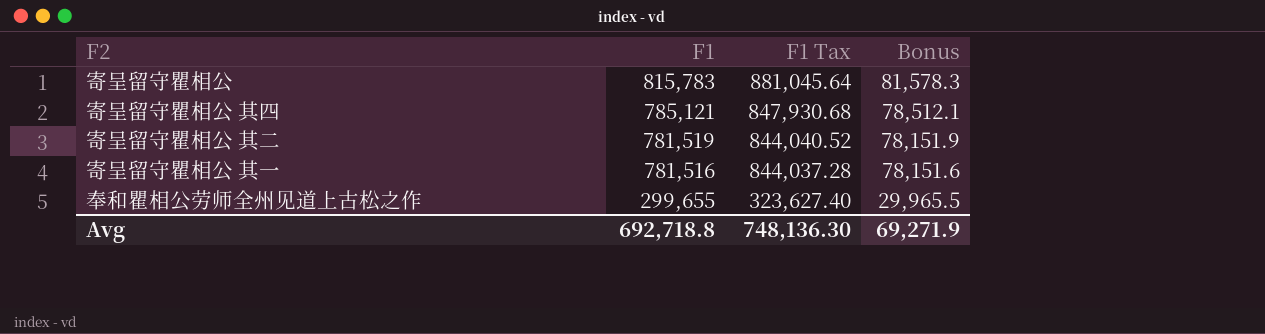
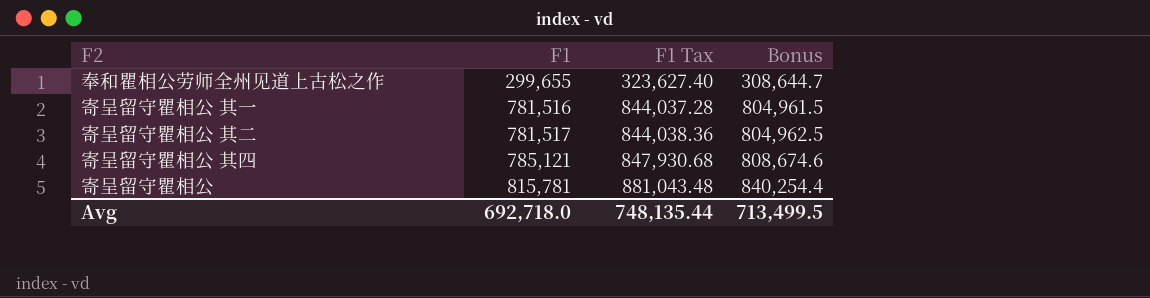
row order: F1 descending -> F1 ascending
column Bonus | formula: [F1] * 0.1 -> [F1] * 1.03
寄呈留守瞿相公 其二 | F1: 781,519 -> 781,517
寄呈留守瞿相公 其二 | F1 Tax: 844,040.52 -> 844,038.36
寄呈留守瞿相公 | F1: 815,783 -> 815,781
寄呈留守瞿相公 | F1 Tax: 881,045.64 -> 881,043.48
Avg | F1: 692,718.8 -> 692,718.0
Avg | F1 Tax: 748,136.30 -> 748,135.44
Avg | Bonus: 69,271.9 -> 713,499.5

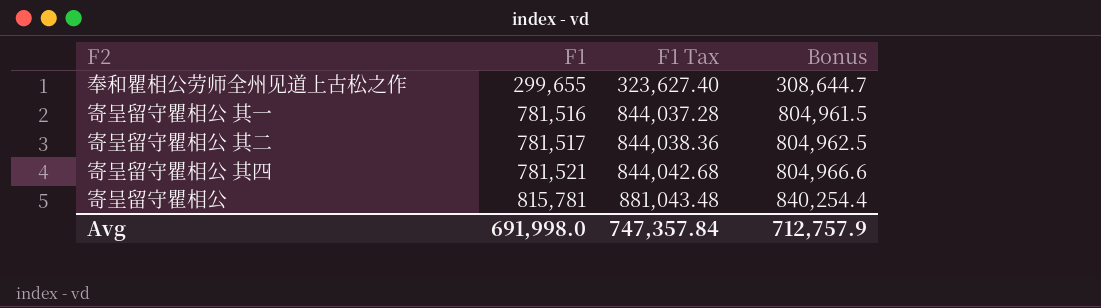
寄呈留守瞿相公 其四 | F1: 785,121 -> 781,521
寄呈留守瞿相公 其四 | F1 Tax: 847,930.68 -> 844,042.68
寄呈留守瞿相公 其四 | Bonus: 808,674.6 -> 804,966.6
Avg | F1: 692,718.0 -> 691,998.0
Avg | F1 Tax: 748,135.44 -> 747,357.84
Avg | Bonus: 713,499.5 -> 712,757.9

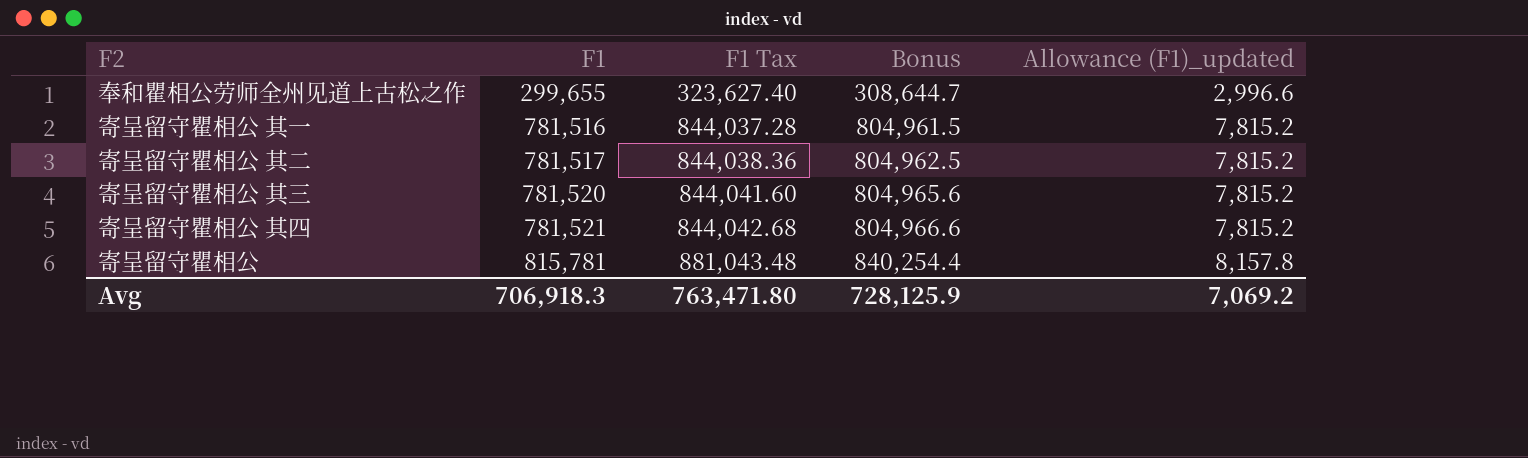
column Allowance (F1)_updated | formula: none -> [F1] * 0.01
row 寄呈留守瞿相公 其三: none -> 781,520 | 844,041.60 | 804,965.6 | 7,815.2
Avg | F1: 691,998.0 -> 706,918.3
Avg | F1 Tax: 747,357.84 -> 763,471.80
Avg | Bonus: 712,757.9 -> 728,125.9

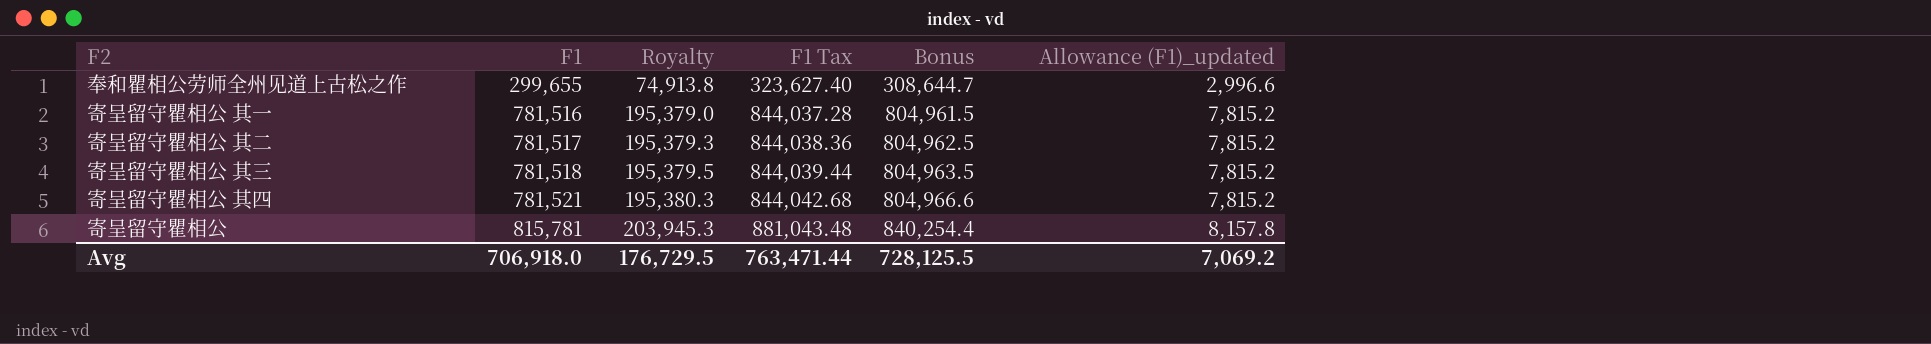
column Royalty | formula: none -> [F1] * 0.25
寄呈留守瞿相公 其三 | F1: 781,520 -> 781,518
寄呈留守瞿相公 其三 | F1 Tax: 844,041.60 -> 844,039.44
寄呈留守瞿相公 其三 | Bonus: 804,965.6 -> 804,963.5
Avg | F1: 706,918.3 -> 706,918.0
Avg | F1 Tax: 763,471.80 -> 763,471.44
Avg | Bonus: 728,125.9 -> 728,125.5

